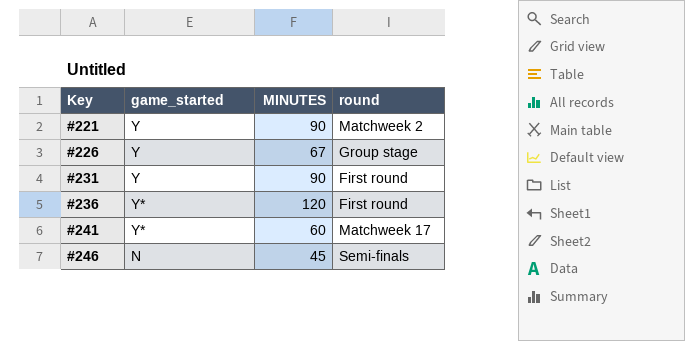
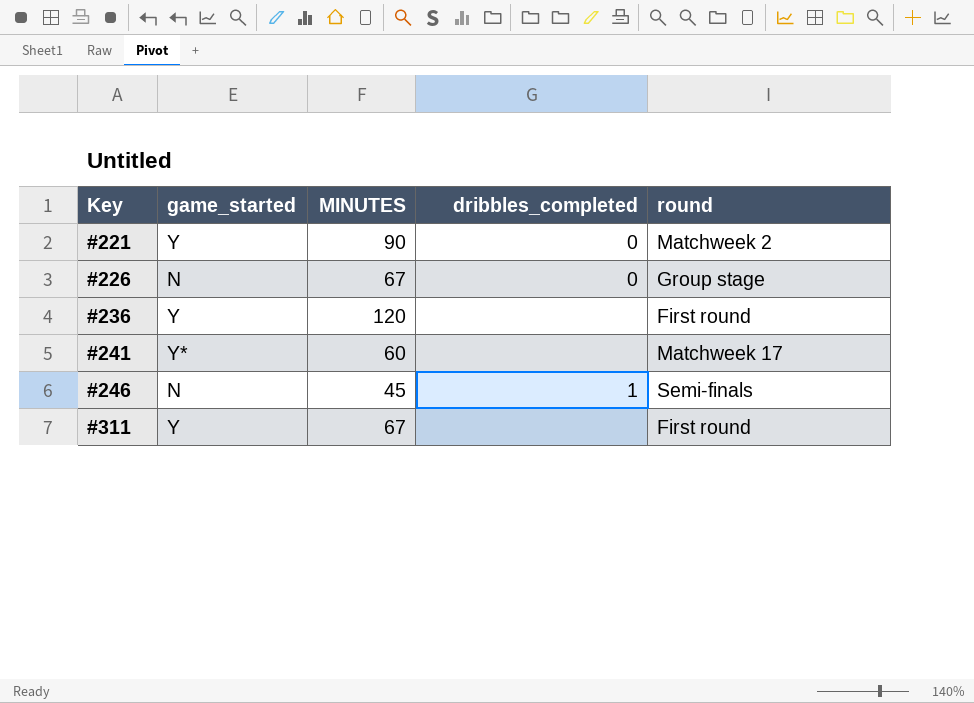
column dribbles_completed | position: none -> 4
row #231: Y | 90 | First round -> none
#226 | game_started: Y -> N
#236 | game_started: Y* -> Y
row #311: none -> Y | 67 | none | First round

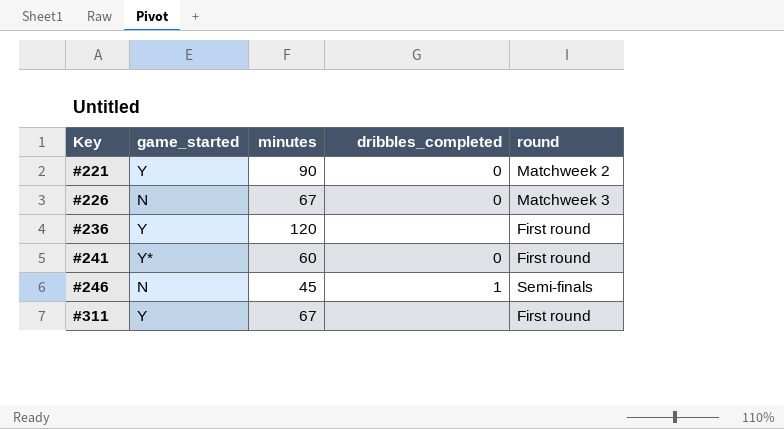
column name: MINUTES -> minutes
#226 | round: Group stage -> Matchweek 3
#241 | dribbles_completed: none -> 0
#241 | round: Matchweek 17 -> First round

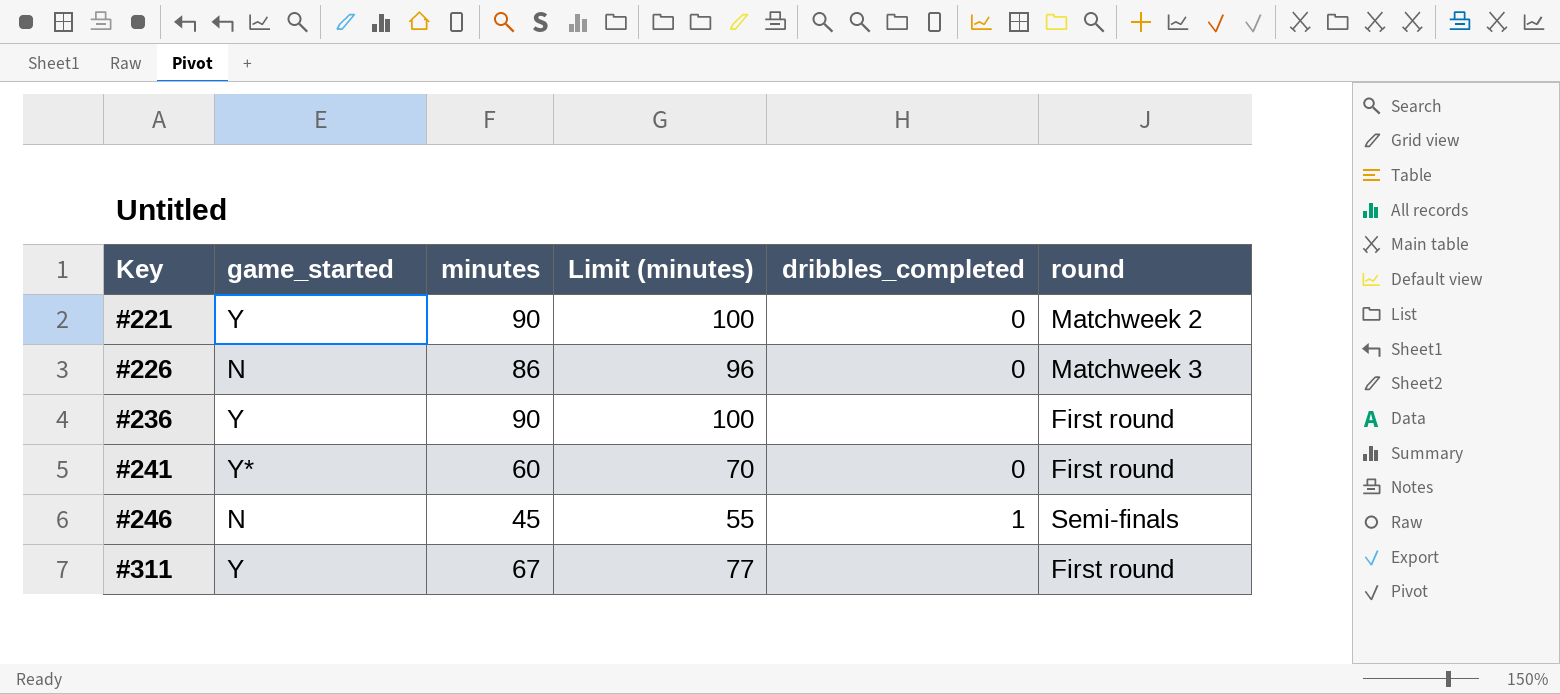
column Limit (minutes) | formula: none -> [minutes] + 10
#226 | minutes: 67 -> 86
#236 | minutes: 120 -> 90

